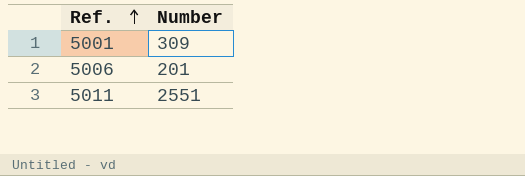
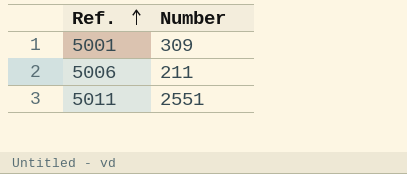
5006 | Number: 201 -> 211

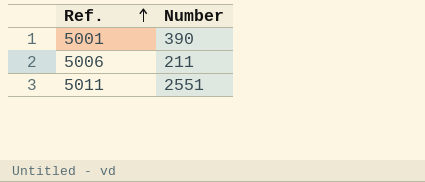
5001 | Number: 309 -> 390

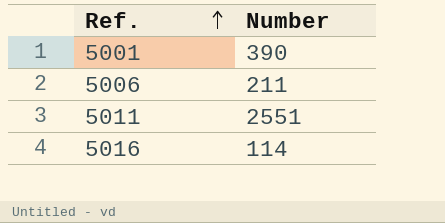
row 5016: none -> 114

